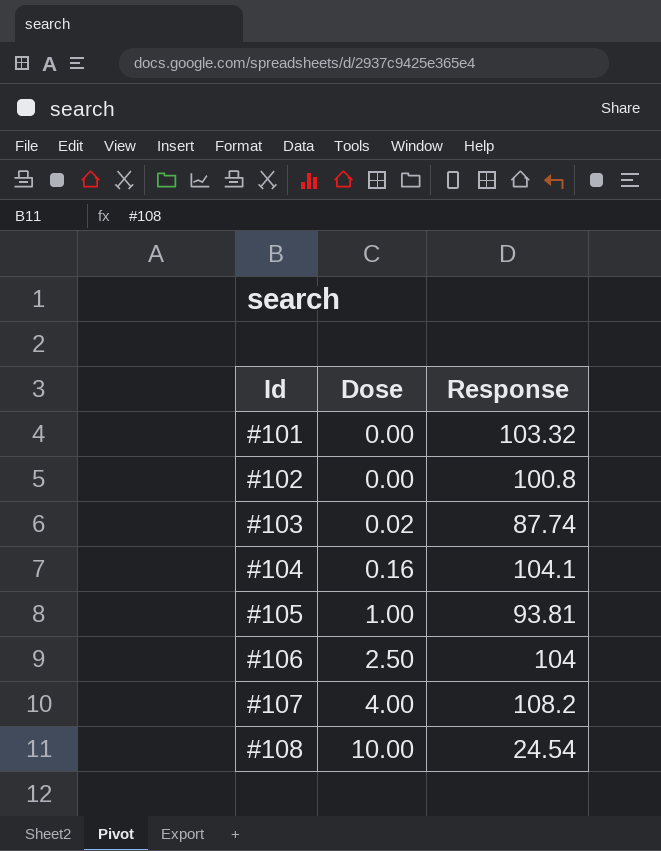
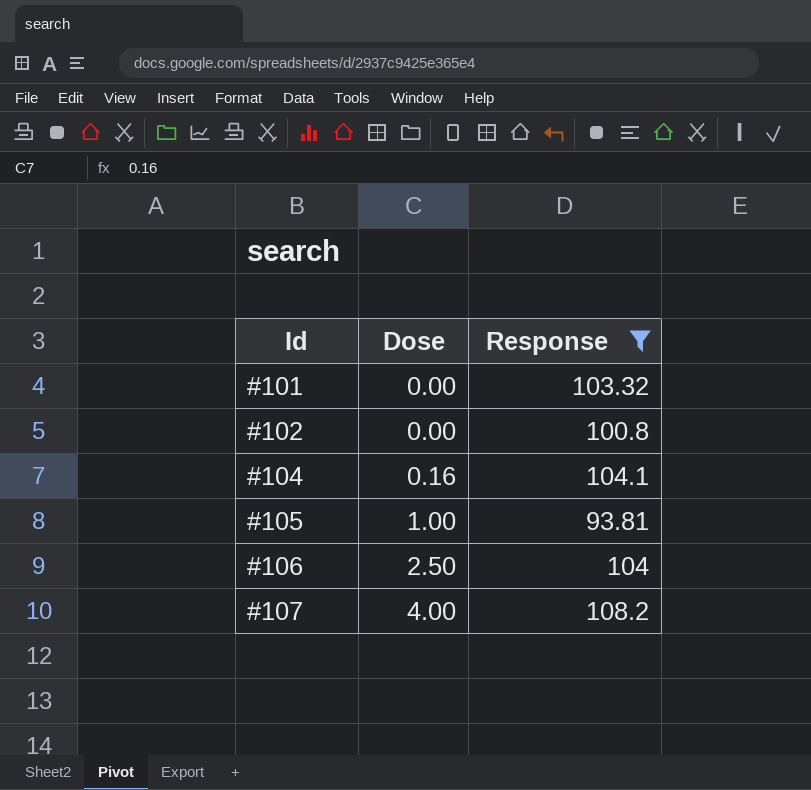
filter: none -> Response >= 93.81

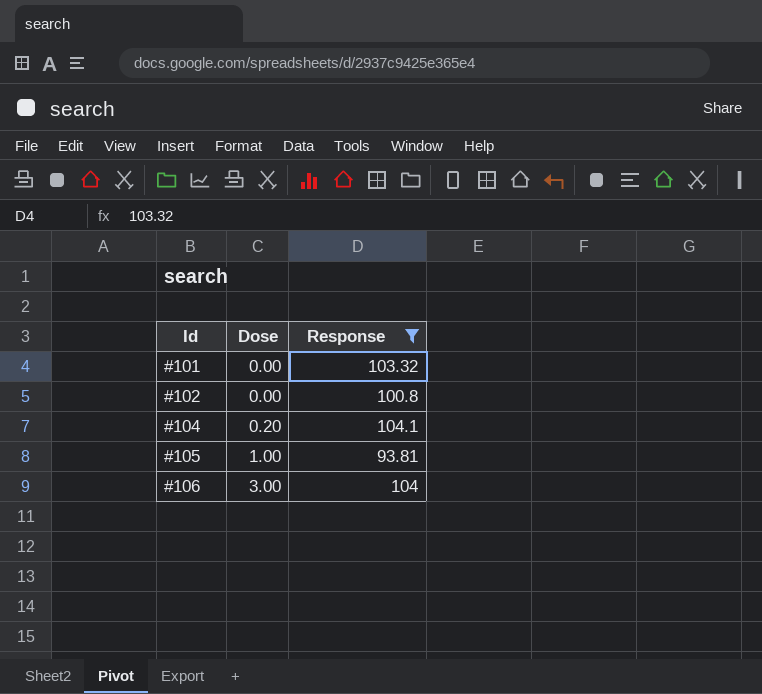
row #107: 4.00 | 108.2 -> none
#104 | Dose: 0.16 -> 0.20
#106 | Dose: 2.50 -> 3.00

